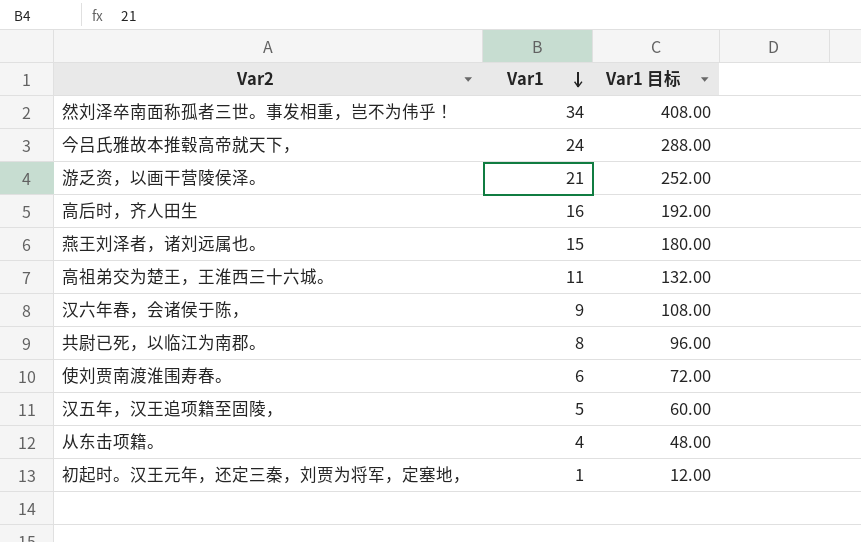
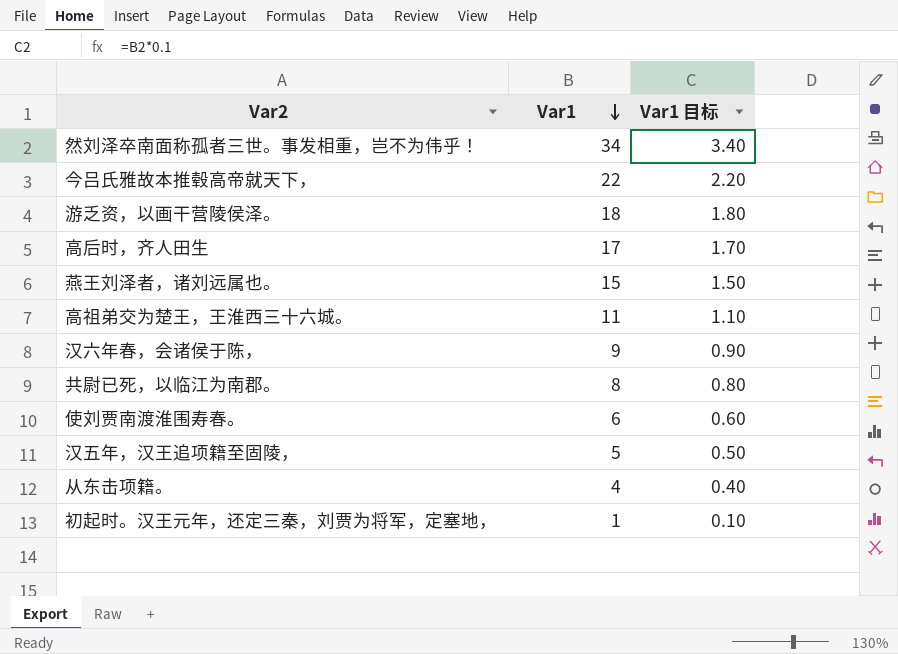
column Var1 目标 | formula: [Var1] * 12 -> [Var1] * 0.1
今吕氏雅故本推毂高帝就天下， | Var1: 24 -> 22
游乏资，以画干营陵侯泽。 | Var1: 21 -> 18
高后时，齐人田生 | Var1: 16 -> 17

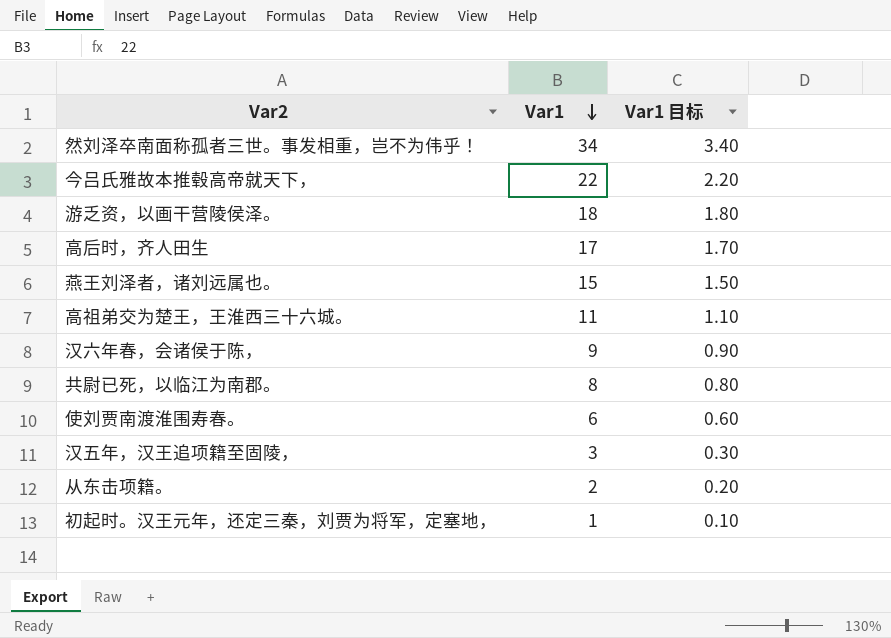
汉五年，汉王追项籍至固陵， | Var1: 5 -> 3
汉五年，汉王追项籍至固陵， | Var1 目标: 0.50 -> 0.30
从东击项籍。 | Var1: 4 -> 2
从东击项籍。 | Var1 目标: 0.40 -> 0.20

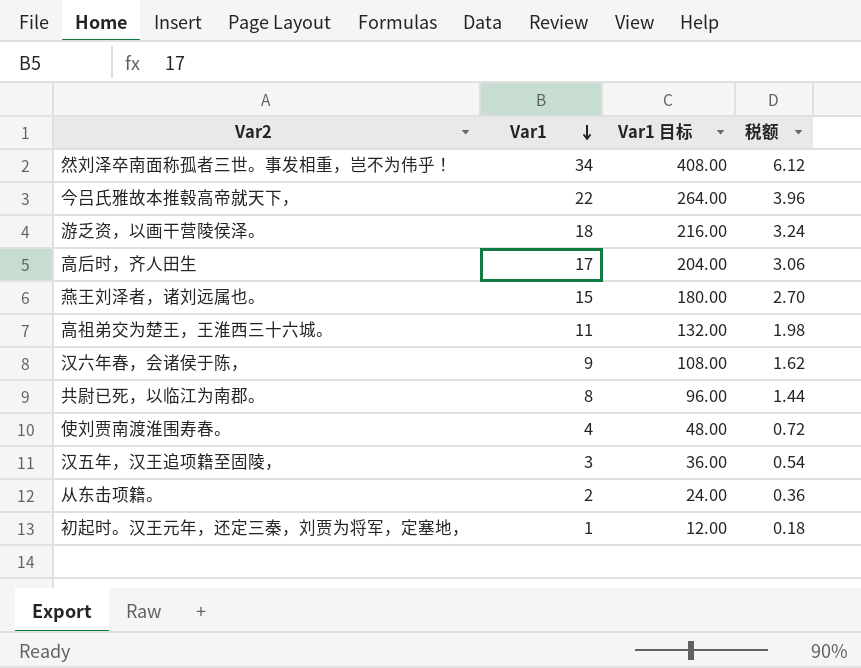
column Var1 目标 | formula: [Var1] * 0.1 -> [Var1] * 12
column 税额 | formula: none -> [Var1] * 0.18
使刘贾南渡淮围寿春。 | Var1: 6 -> 4

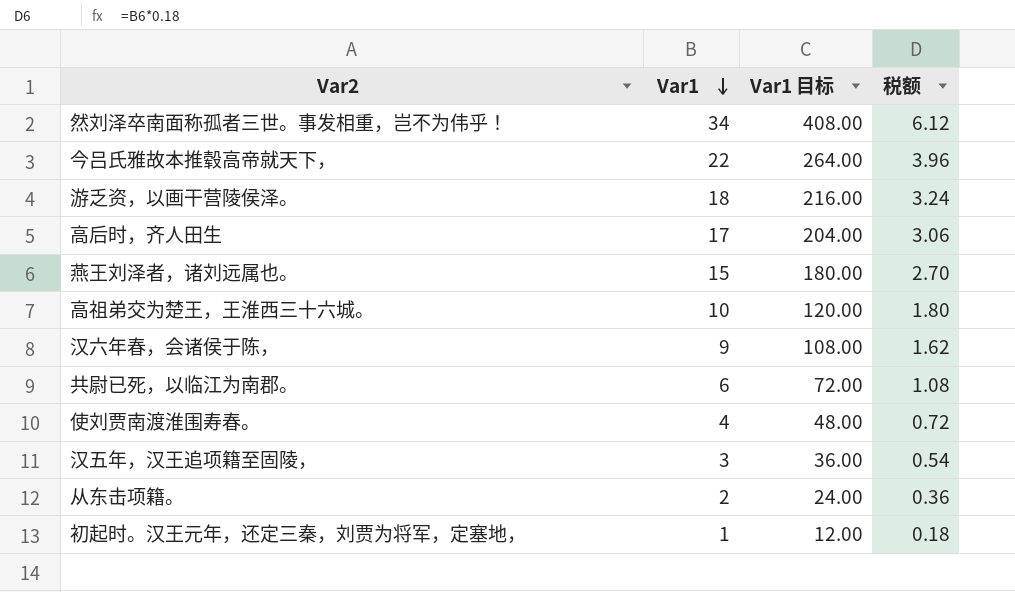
高祖弟交为楚王，王淮西三十六城。 | Var1: 11 -> 10
高祖弟交为楚王，王淮西三十六城。 | Var1 目标: 132.00 -> 120.00
高祖弟交为楚王，王淮西三十六城。 | 税额: 1.98 -> 1.80
共尉已死，以临江为南郡。 | Var1: 8 -> 6
共尉已死，以临江为南郡。 | Var1 目标: 96.00 -> 72.00
共尉已死，以临江为南郡。 | 税额: 1.44 -> 1.08

